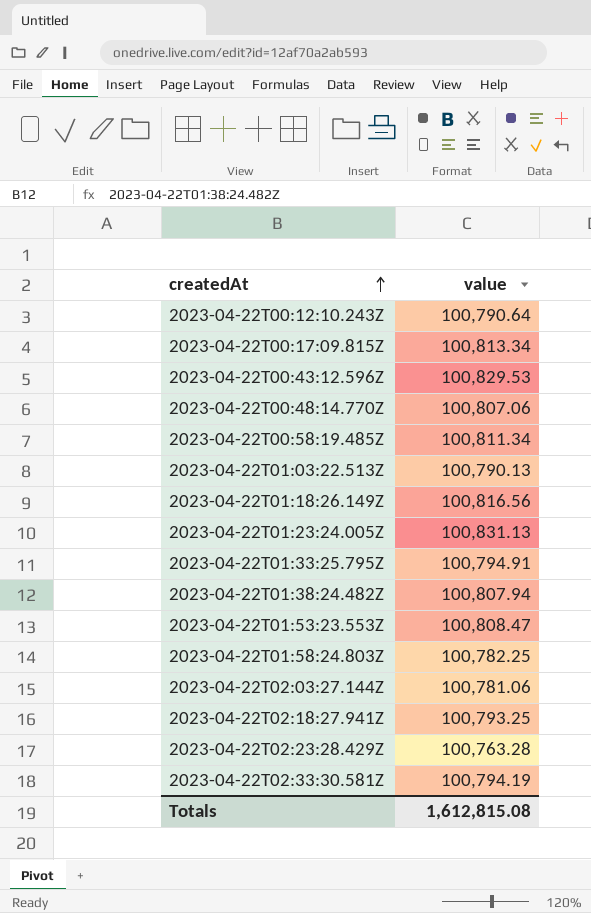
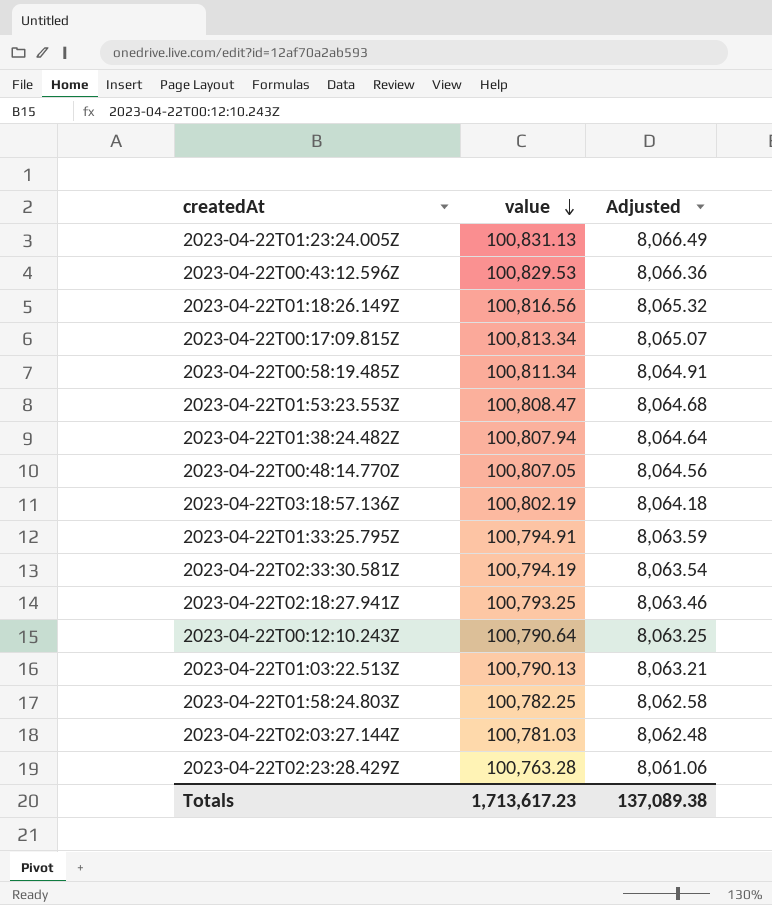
row order: createdAt ascending -> value descending
column Adjusted | formula: none -> [value] * 0.08
2023-04-22T00:48:14.770Z | value: 100,807.06 -> 100,807.05
row 2023-04-22T03:18:57.136Z: none -> 100,802.19 | 8,064.18
2023-04-22T02:03:27.144Z | value: 100,781.06 -> 100,781.03
Totals | value: 1,612,815.08 -> 1,713,617.23

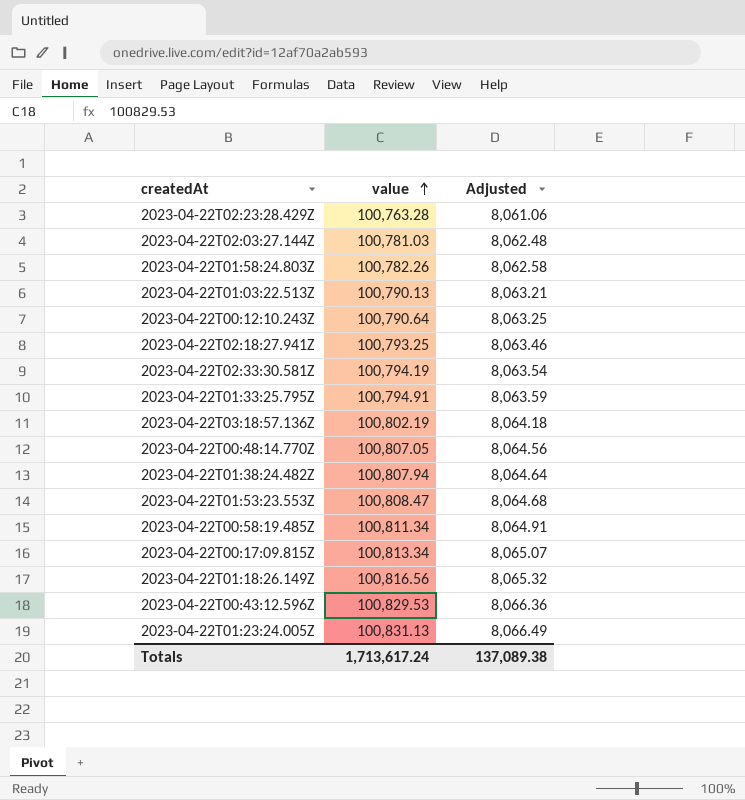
row order: value descending -> value ascending
2023-04-22T01:58:24.803Z | value: 100,782.25 -> 100,782.26
Totals | value: 1,713,617.23 -> 1,713,617.24

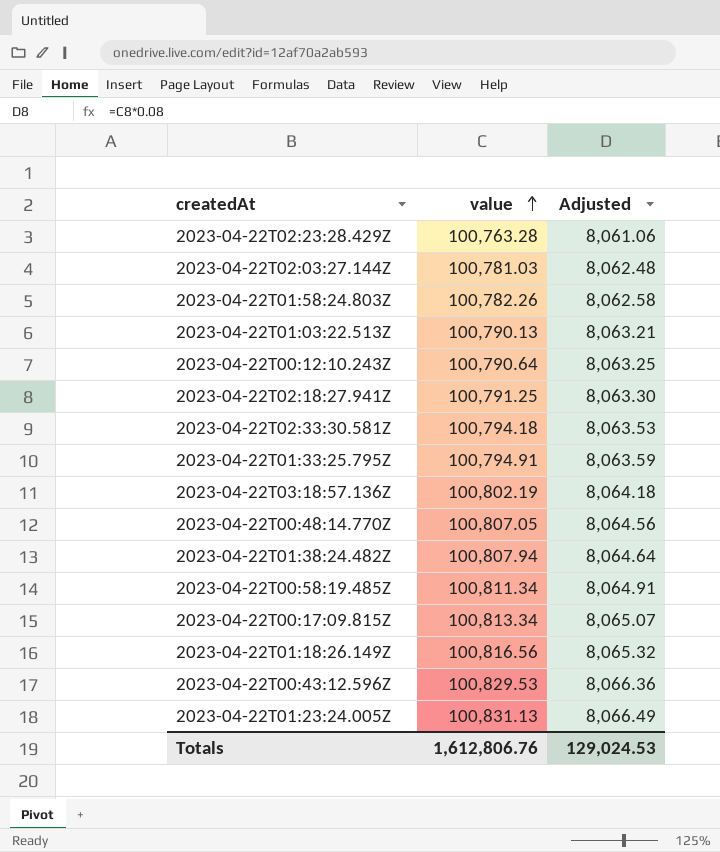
row 2023-04-22T01:53:23.553Z: 100,808.47 | 8,064.68 -> none
2023-04-22T02:18:27.941Z | value: 100,793.25 -> 100,791.25
2023-04-22T02:18:27.941Z | Adjusted: 8,063.46 -> 8,063.30
2023-04-22T02:33:30.581Z | value: 100,794.19 -> 100,794.18
2023-04-22T02:33:30.581Z | Adjusted: 8,063.54 -> 8,063.53
Totals | value: 1,713,617.24 -> 1,612,806.76
Totals | Adjusted: 137,089.38 -> 129,024.53

